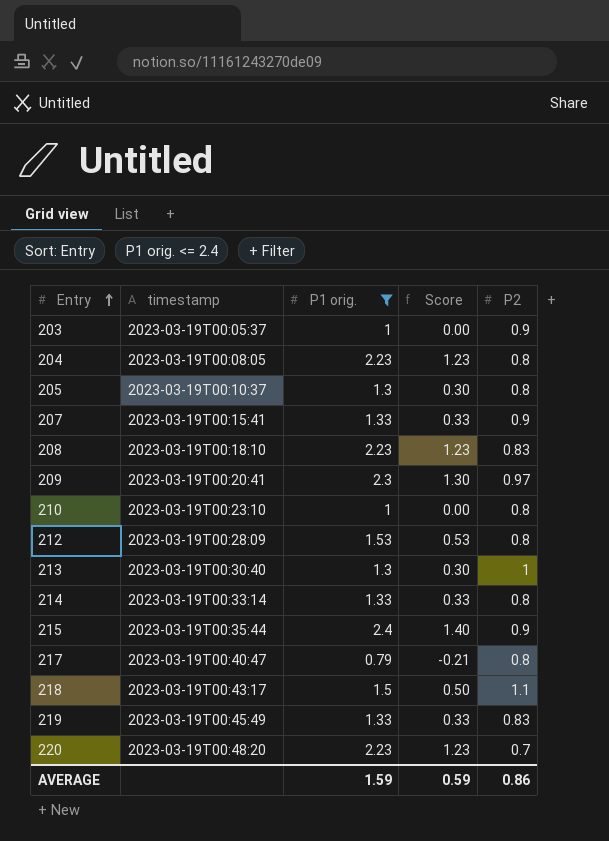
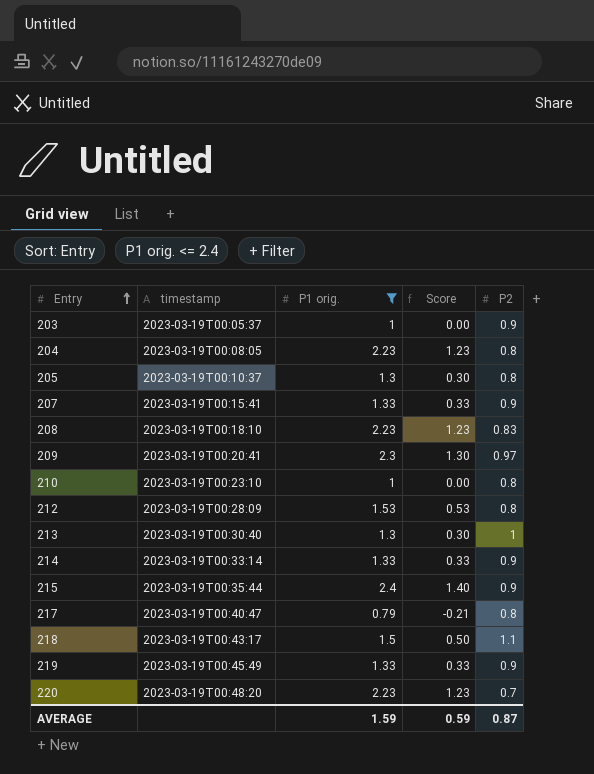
214 | P2: 0.8 -> 0.9
219 | P2: 0.83 -> 0.9
AVERAGE | P2: 0.86 -> 0.87

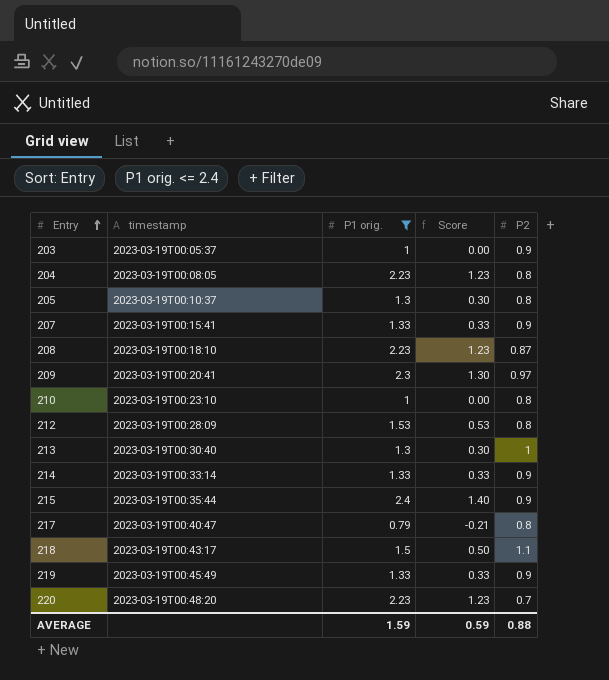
208 | P2: 0.83 -> 0.87
AVERAGE | P2: 0.87 -> 0.88

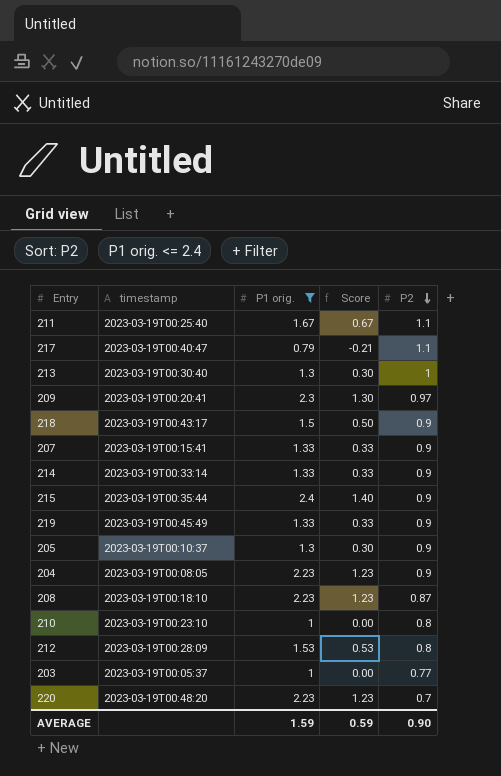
row order: Entry ascending -> P2 descending
row 211: none -> 2023-03-19T00:25:40 | 1.67 | 0.67 | 1.1
217 | P2: 0.8 -> 1.1
218 | P2: 1.1 -> 0.9
205 | P2: 0.8 -> 0.9
204 | P2: 0.8 -> 0.9
203 | P2: 0.9 -> 0.77
AVERAGE | P2: 0.88 -> 0.90

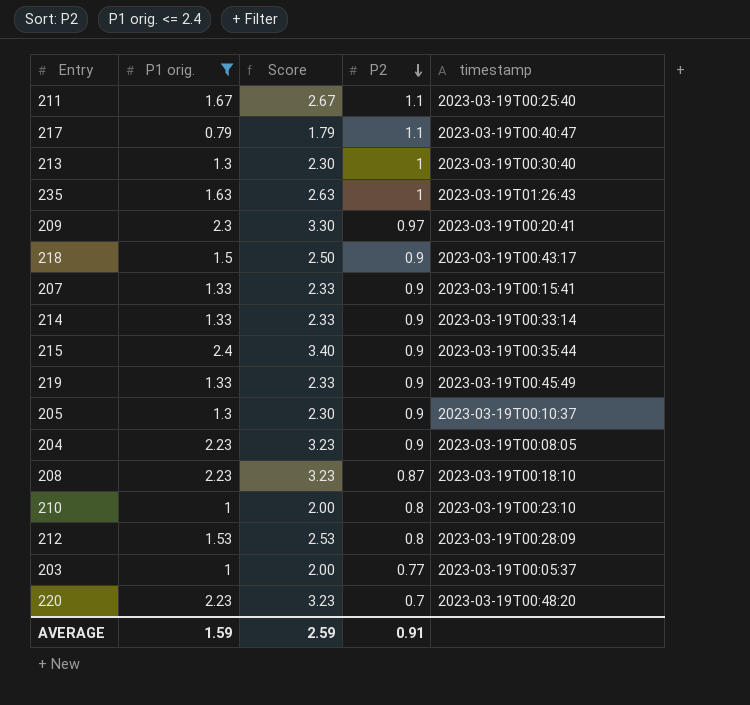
column Score | formula: [P1 orig.] - 1 -> [P1 orig.] + 1
column timestamp | position: 2 -> 5
row 235: none -> 1.63 | 2.63 | 1 | 2023-03-19T01:26:43
AVERAGE | Score: 0.59 -> 2.59
AVERAGE | P2: 0.90 -> 0.91

